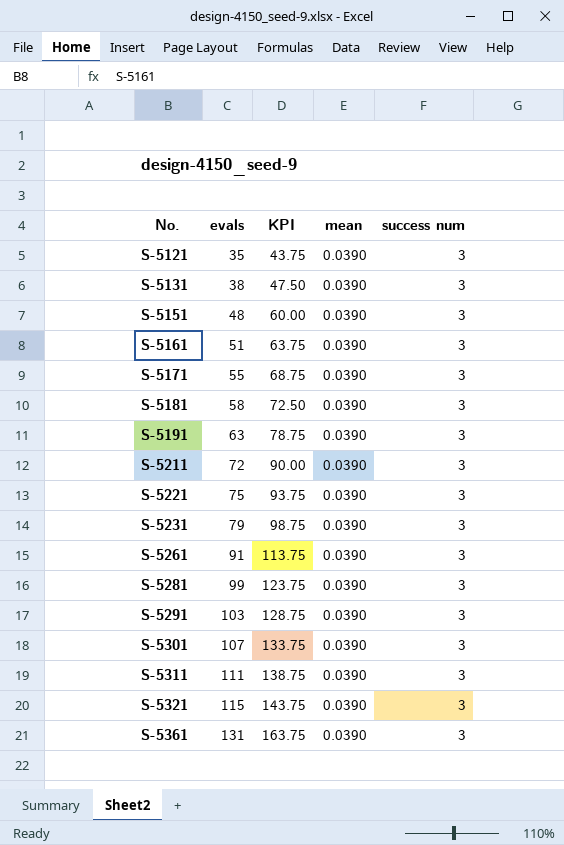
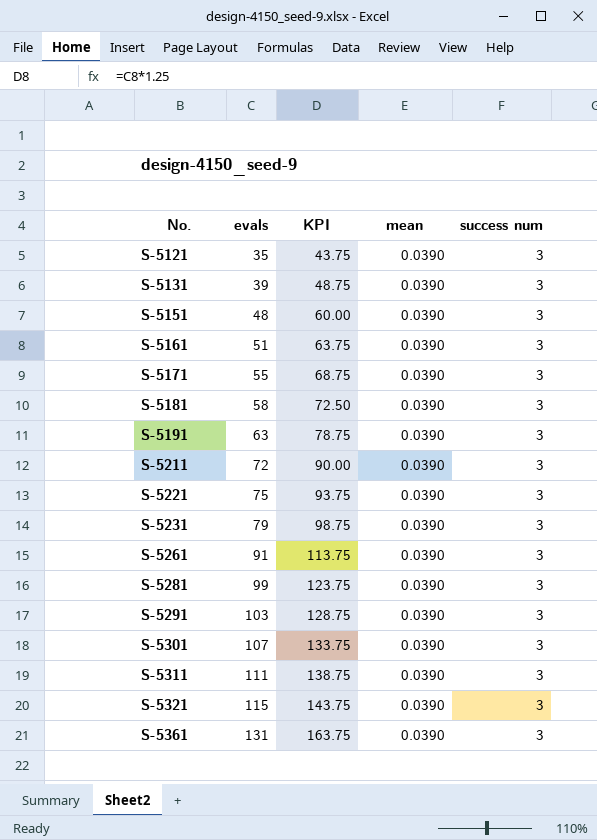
S-5131 | evals: 38 -> 39
S-5131 | KPI: 47.50 -> 48.75

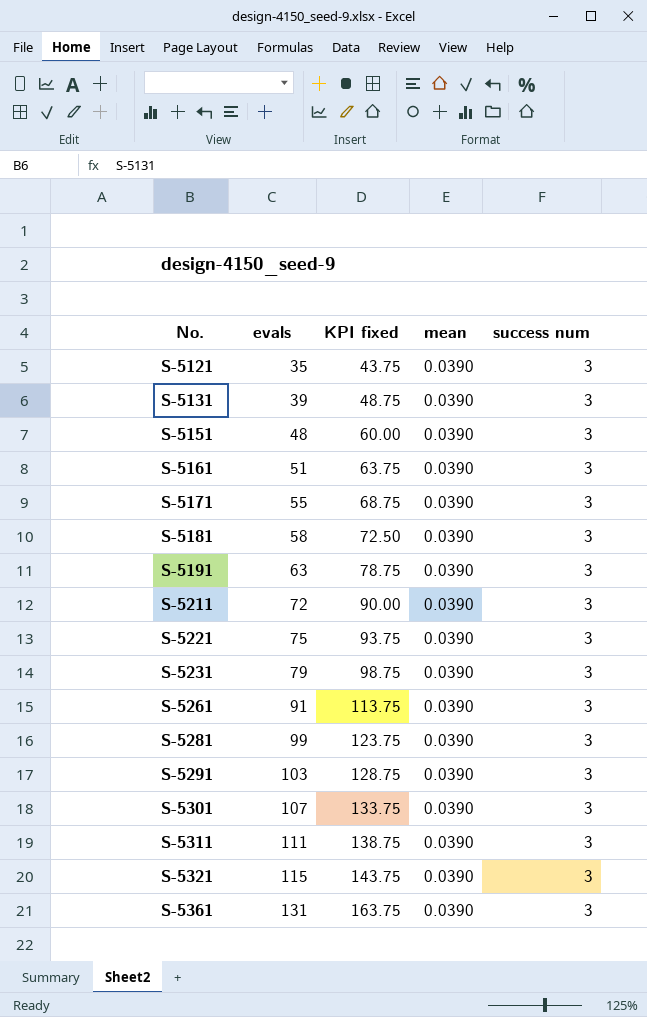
column name: KPI -> KPI fixed

